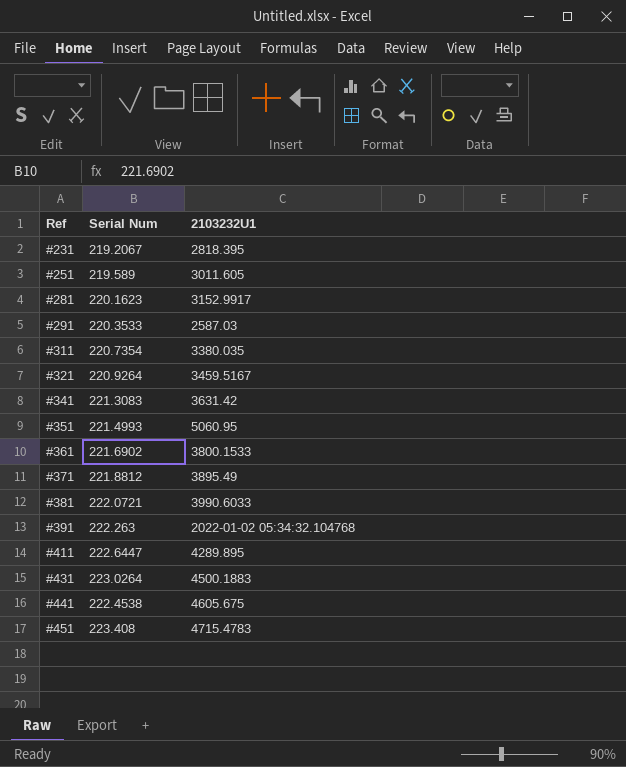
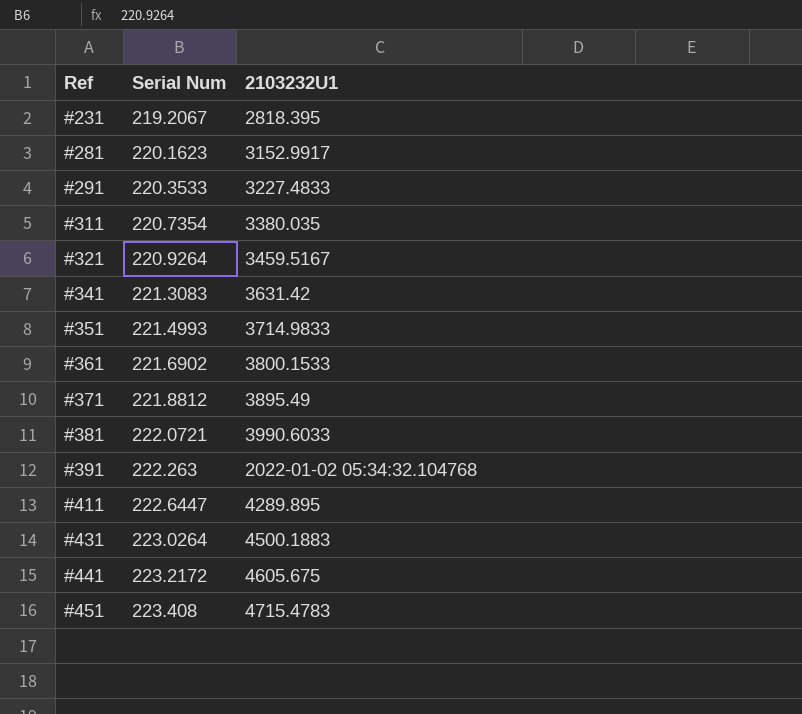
row #251: 219.589 | 3011.605 -> none
#291 | 2103232U1: 2587.03 -> 3227.4833
#351 | 2103232U1: 5060.95 -> 3714.9833
#441 | Serial Num: 222.4538 -> 223.2172

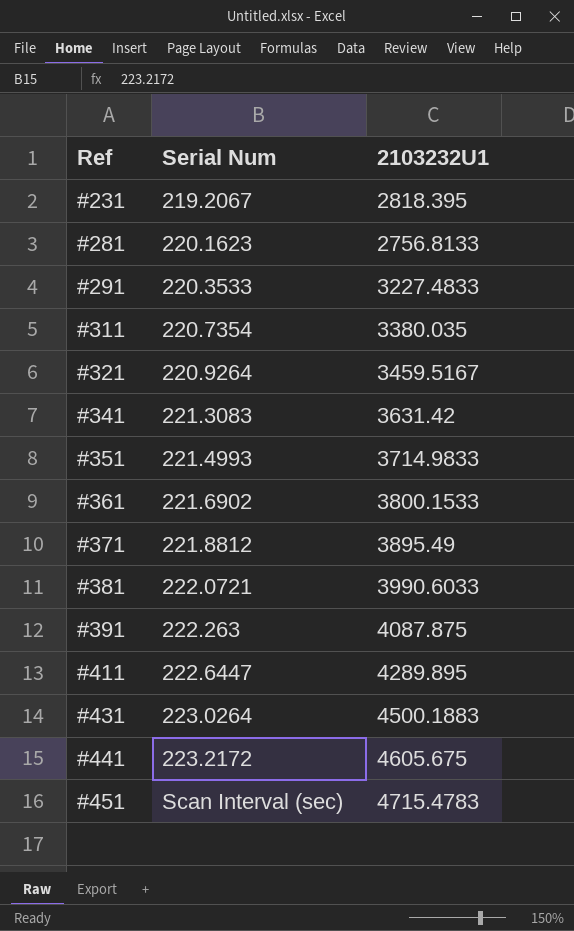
#281 | 2103232U1: 3152.9917 -> 2756.8133
#391 | 2103232U1: 2022-01-02 05:34:32.104768 -> 4087.875
#451 | Serial Num: 223.408 -> Scan Interval (sec)

